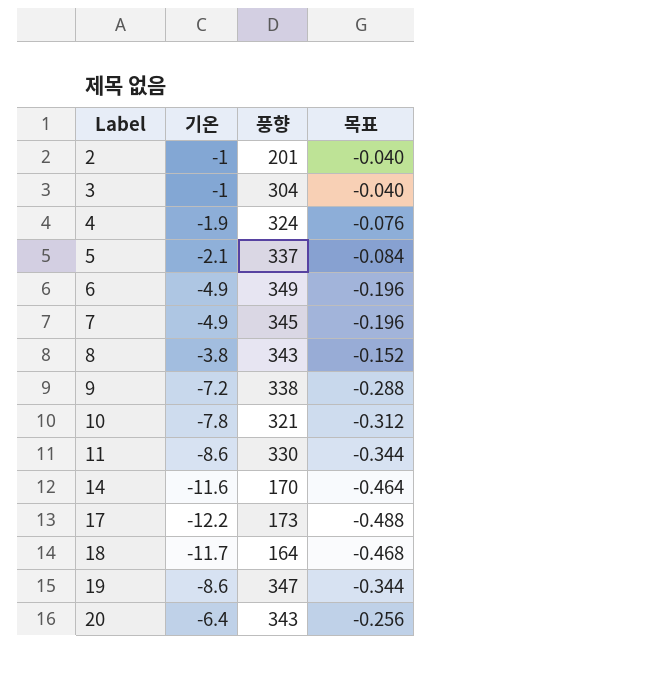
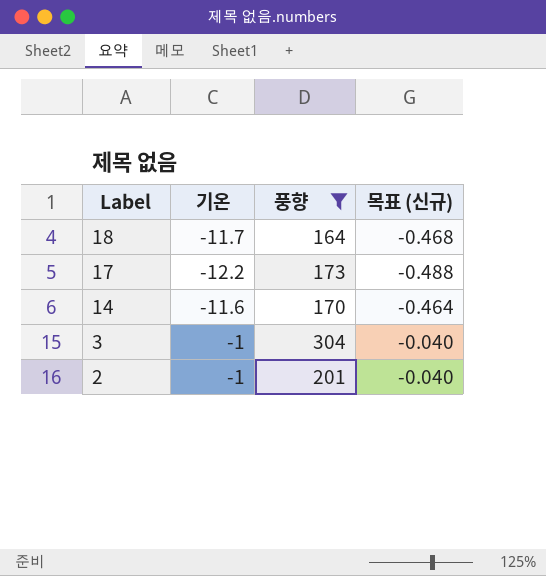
filter: none -> 풍향 <= 304
row order: Label ascending -> Label descending
column name: 목표 -> 목표 (신규)

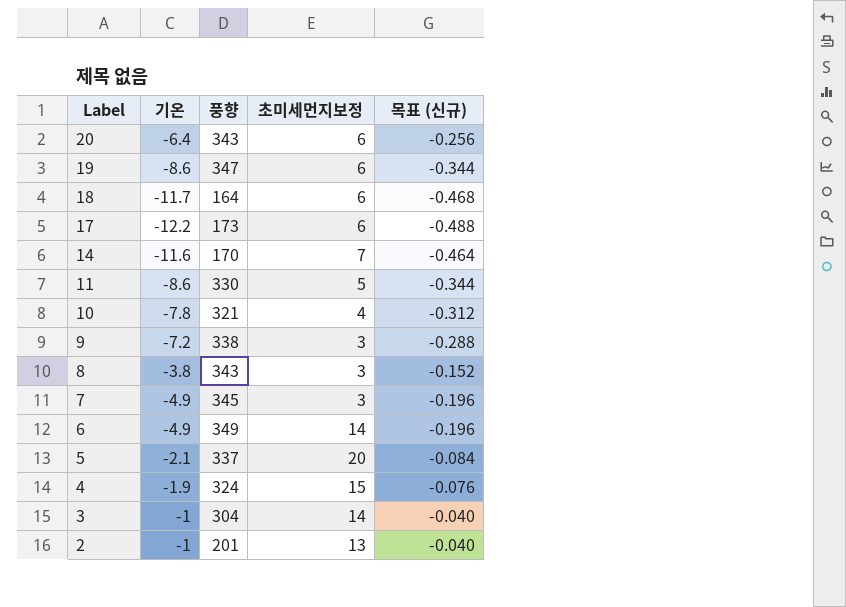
filter: 풍향 <= 304 -> none
column 초미세먼지보정 | position: none -> 4

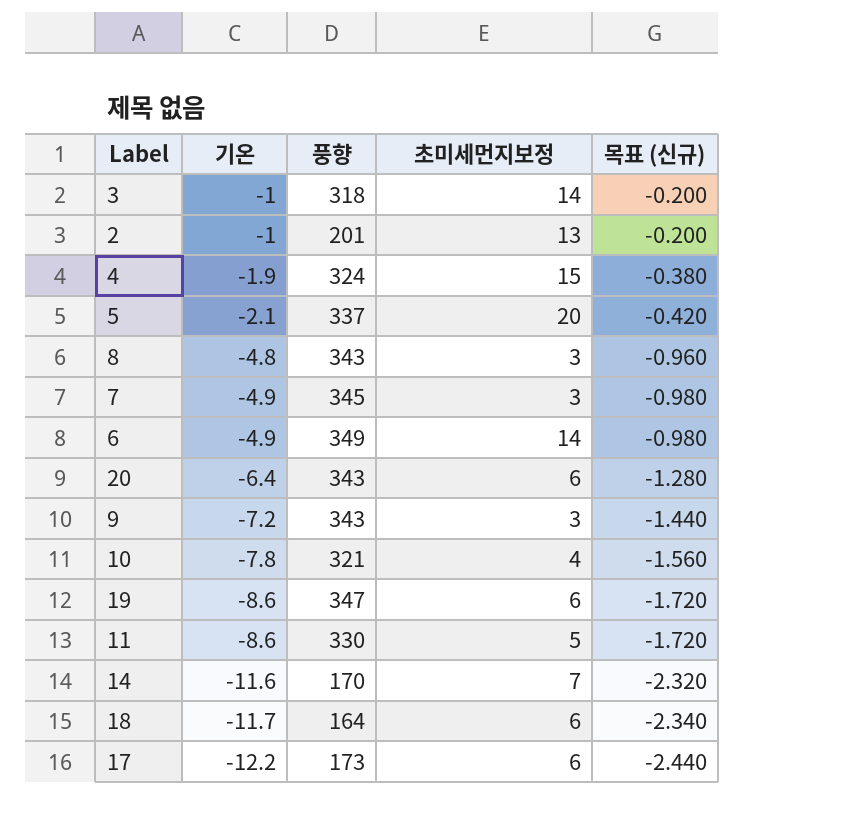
row order: Label descending -> 기온 descending
column 목표 (신규) | formula: [기온] * 0.04 -> [기온] * 0.2
3 | 풍향: 304 -> 318
8 | 기온: -3.8 -> -4.8
9 | 풍향: 338 -> 343

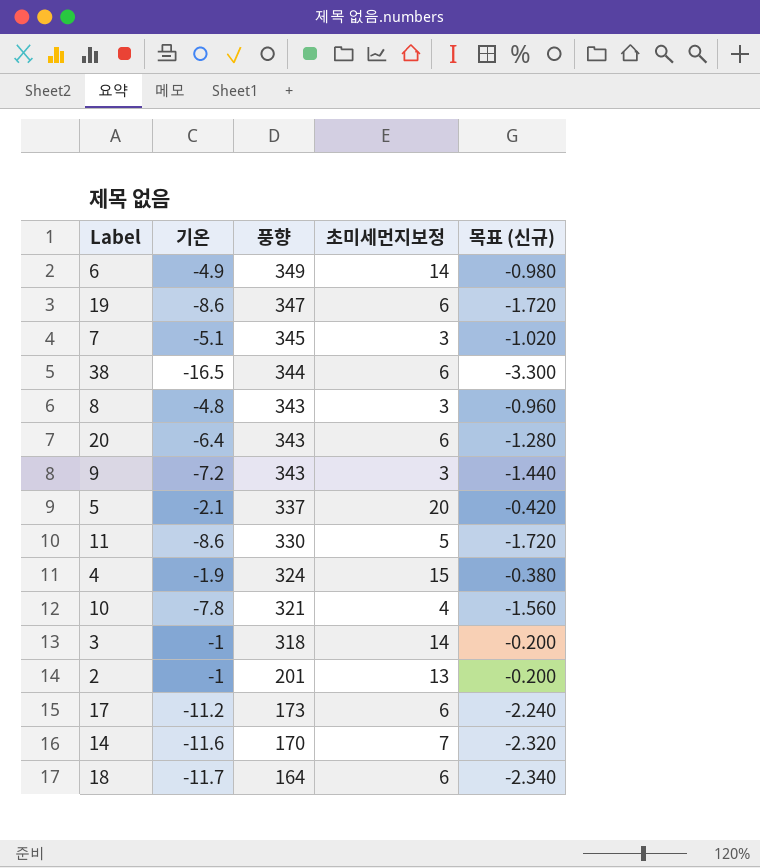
row order: 기온 descending -> 풍향 descending
7 | 기온: -4.9 -> -5.1
7 | 목표 (신규): -0.980 -> -1.020
row 38: none -> -16.5 | 344 | 6 | -3.300
17 | 기온: -12.2 -> -11.2
17 | 목표 (신규): -2.440 -> -2.240

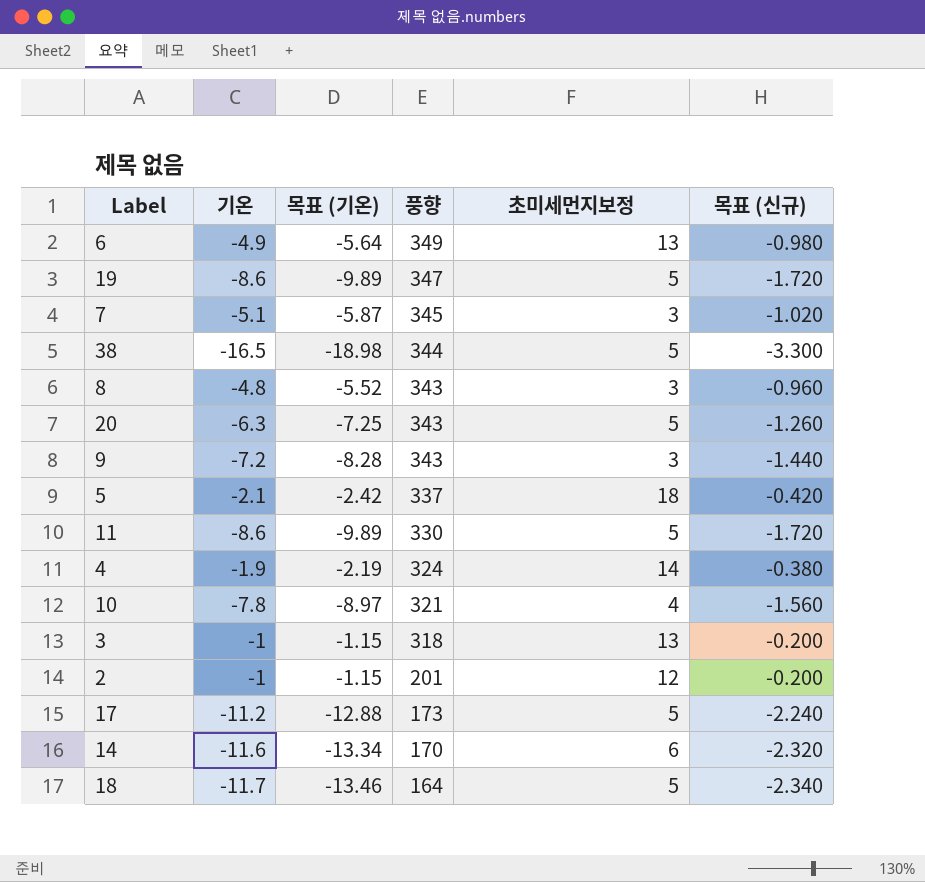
column 목표 (기온) | formula: none -> [기온] * 1.15
6 | 초미세먼지보정: 14 -> 13
19 | 초미세먼지보정: 6 -> 5
38 | 초미세먼지보정: 6 -> 5
20 | 기온: -6.4 -> -6.3
20 | 초미세먼지보정: 6 -> 5
20 | 목표 (신규): -1.280 -> -1.260
5 | 초미세먼지보정: 20 -> 18
4 | 초미세먼지보정: 15 -> 14
3 | 초미세먼지보정: 14 -> 13
2 | 초미세먼지보정: 13 -> 12
17 | 초미세먼지보정: 6 -> 5
14 | 초미세먼지보정: 7 -> 6
18 | 초미세먼지보정: 6 -> 5

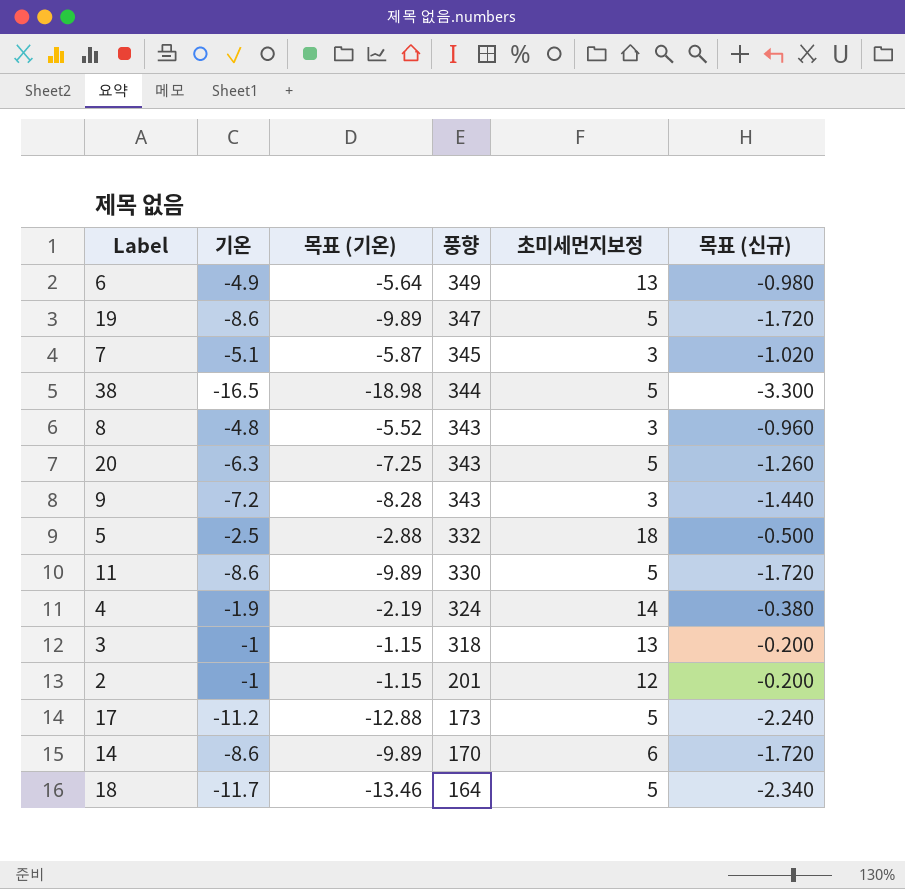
row 10: -7.8 | -8.97 | 321 | 4 | -1.560 -> none
5 | 기온: -2.1 -> -2.5
5 | 목표 (기온): -2.42 -> -2.88
5 | 풍향: 337 -> 332
5 | 목표 (신규): -0.420 -> -0.500
14 | 기온: -11.6 -> -8.6
14 | 목표 (기온): -13.34 -> -9.89
14 | 목표 (신규): -2.320 -> -1.720

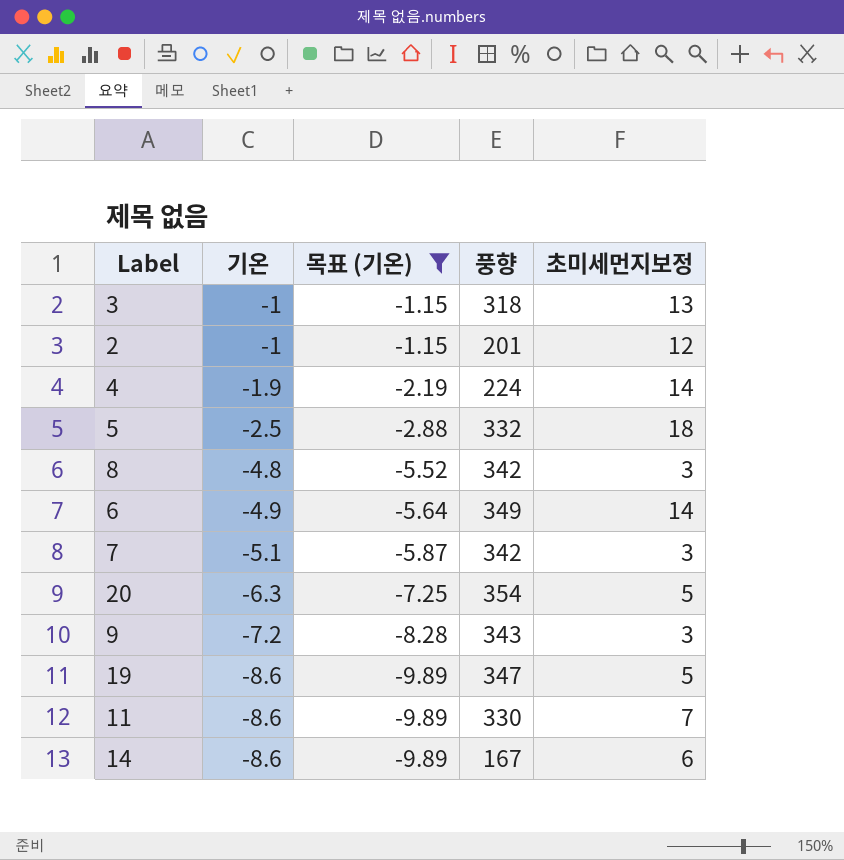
filter: none -> 목표 (기온) >= -9.89
row order: 풍향 descending -> 기온 descending
column 목표 (신규) | formula: [기온] * 0.2 -> none
4 | 풍향: 324 -> 224
8 | 풍향: 343 -> 342
6 | 초미세먼지보정: 13 -> 14
7 | 풍향: 345 -> 342
20 | 풍향: 343 -> 354
11 | 초미세먼지보정: 5 -> 7
14 | 풍향: 170 -> 167

